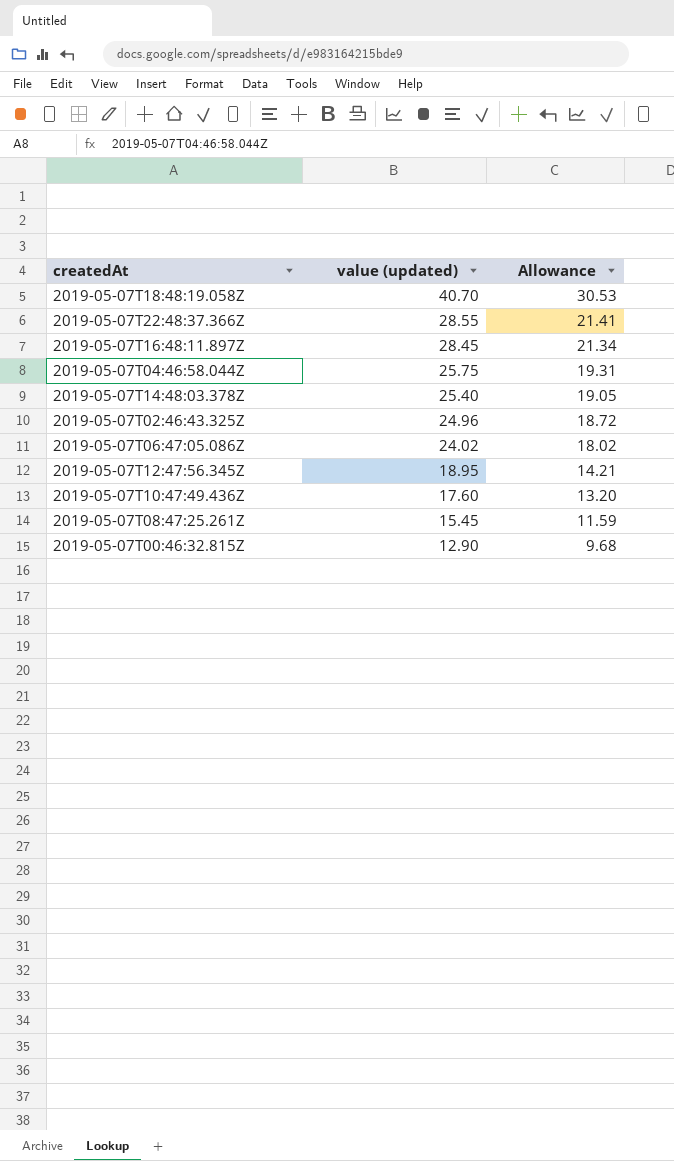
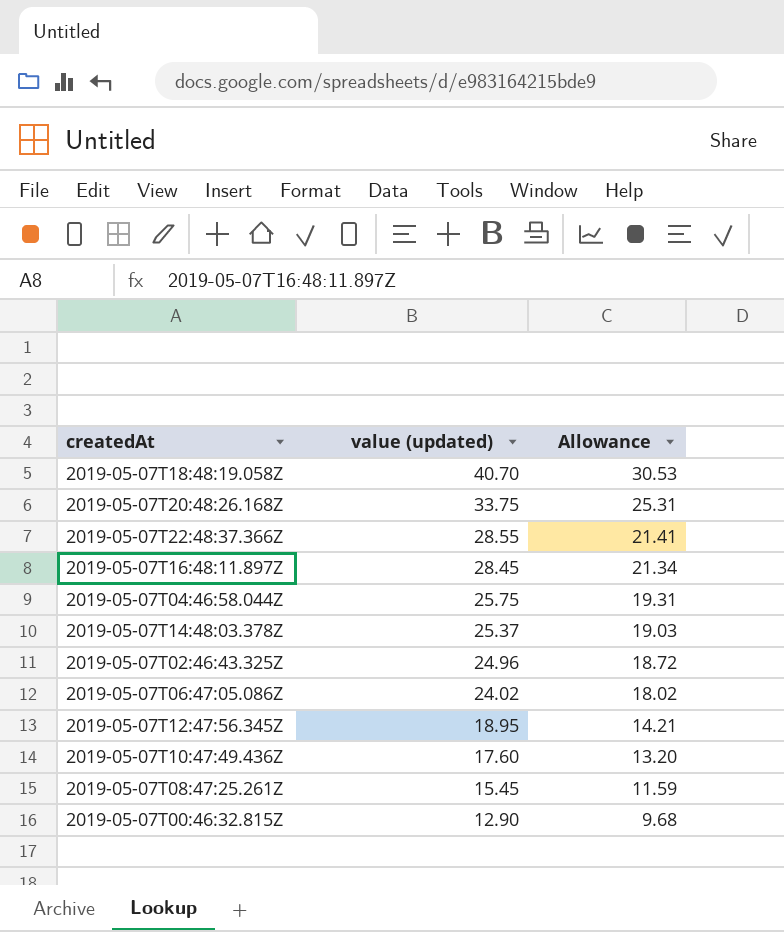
row 2019-05-07T20:48:26.168Z: none -> 33.75 | 25.31
2019-05-07T14:48:03.378Z | value (updated): 25.40 -> 25.37
2019-05-07T14:48:03.378Z | Allowance: 19.05 -> 19.03

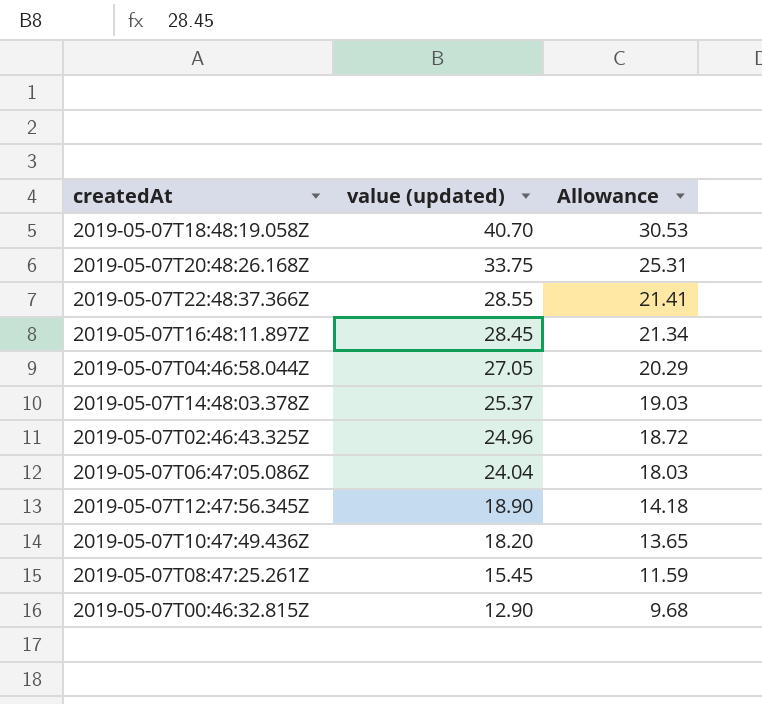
2019-05-07T04:46:58.044Z | value (updated): 25.75 -> 27.05
2019-05-07T04:46:58.044Z | Allowance: 19.31 -> 20.29
2019-05-07T06:47:05.086Z | value (updated): 24.02 -> 24.04
2019-05-07T06:47:05.086Z | Allowance: 18.02 -> 18.03
2019-05-07T12:47:56.345Z | value (updated): 18.95 -> 18.90
2019-05-07T12:47:56.345Z | Allowance: 14.21 -> 14.18
2019-05-07T10:47:49.436Z | value (updated): 17.60 -> 18.20
2019-05-07T10:47:49.436Z | Allowance: 13.20 -> 13.65

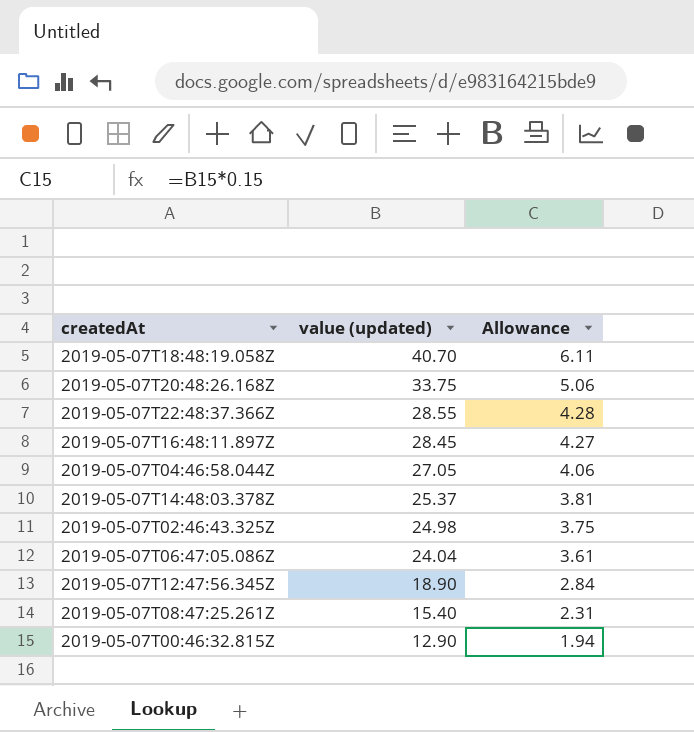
column Allowance | formula: [value (updated)] * 0.75 -> [value (updated)] * 0.15
row 2019-05-07T10:47:49.436Z: 18.20 | 13.65 -> none
2019-05-07T02:46:43.325Z | value (updated): 24.96 -> 24.98
2019-05-07T08:47:25.261Z | value (updated): 15.45 -> 15.40

